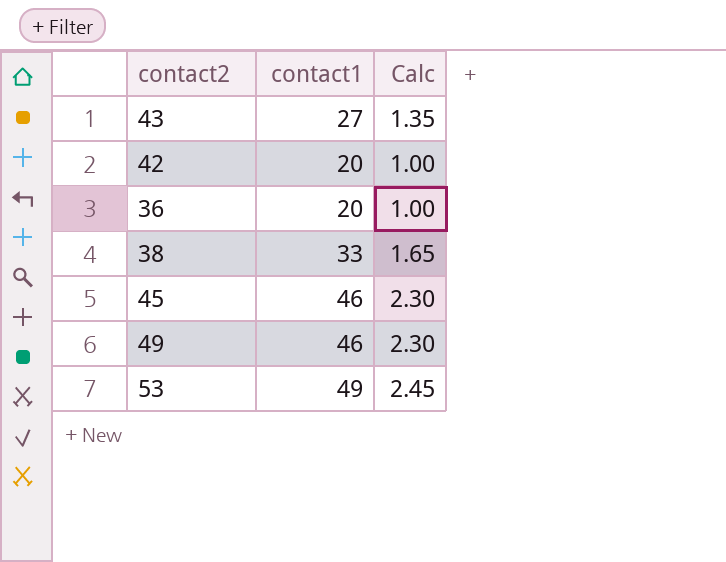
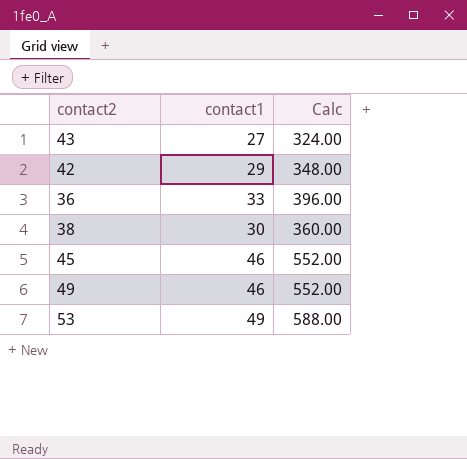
column Calc | formula: [contact1] * 0.05 -> [contact1] * 12
42 | contact1: 20 -> 29
36 | contact1: 20 -> 33
38 | contact1: 33 -> 30

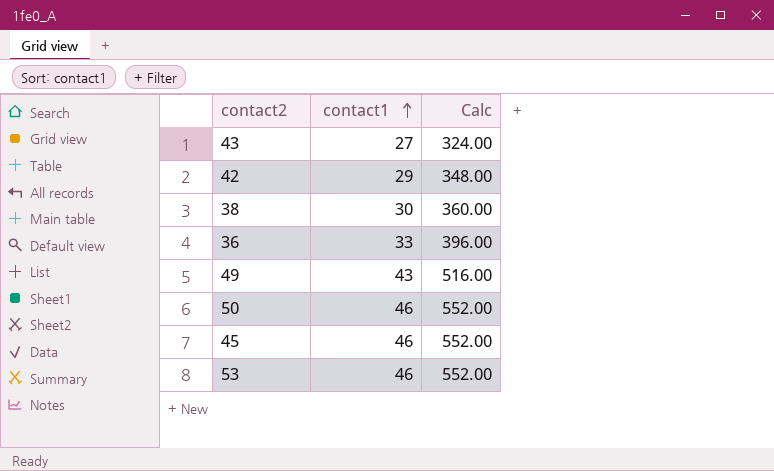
row order: none -> contact1 ascending
49 | contact1: 46 -> 43
49 | Calc: 552.00 -> 516.00
row 50: none -> 46 | 552.00
53 | contact1: 49 -> 46
53 | Calc: 588.00 -> 552.00

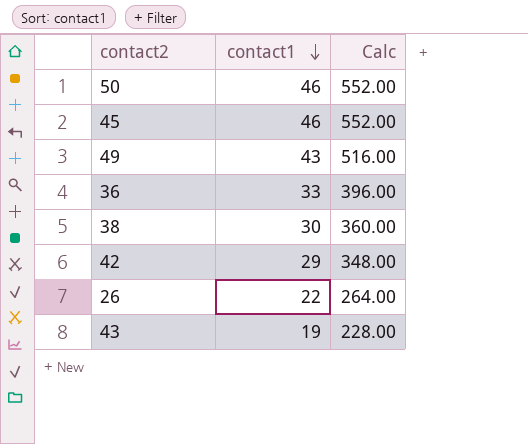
row order: contact1 ascending -> contact1 descending
row 53: 46 | 552.00 -> none
row 26: none -> 22 | 264.00
43 | contact1: 27 -> 19
43 | Calc: 324.00 -> 228.00

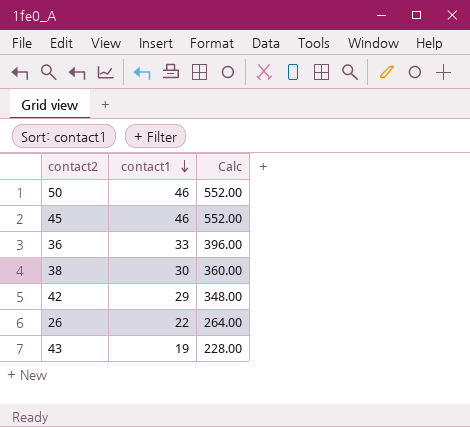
row 49: 43 | 516.00 -> none

